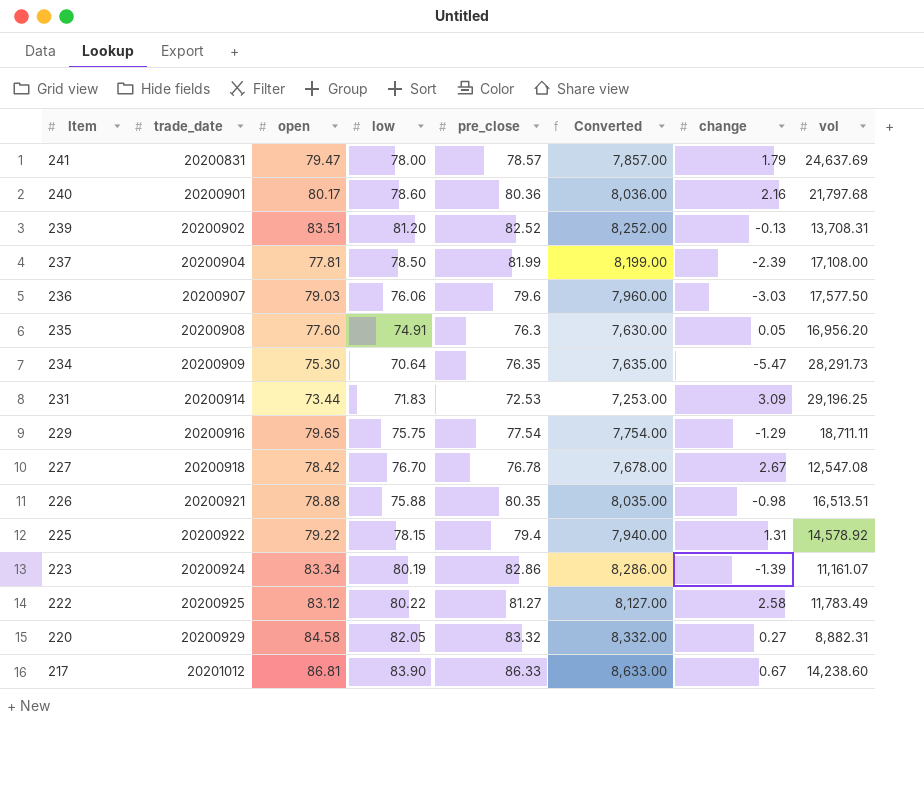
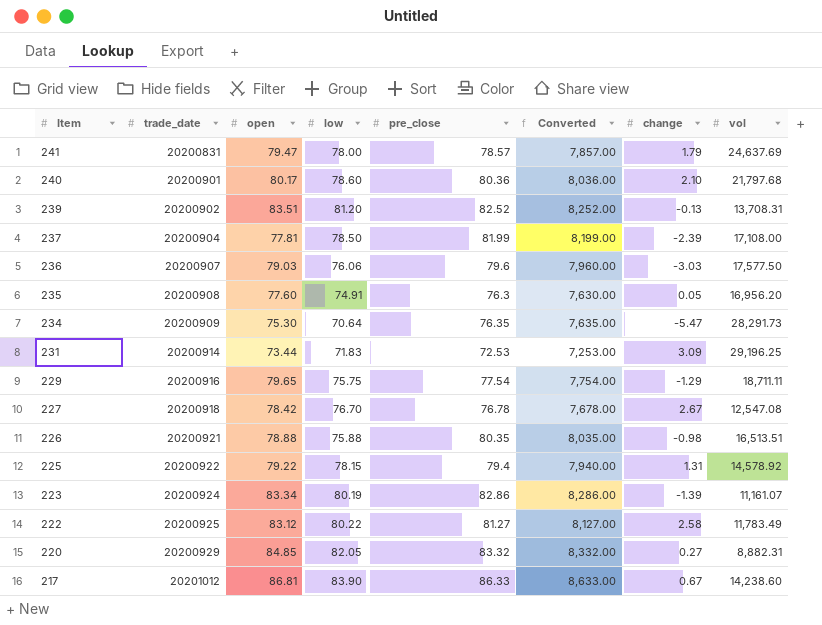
240 | change: 2.16 -> 2.10
220 | open: 84.58 -> 84.85

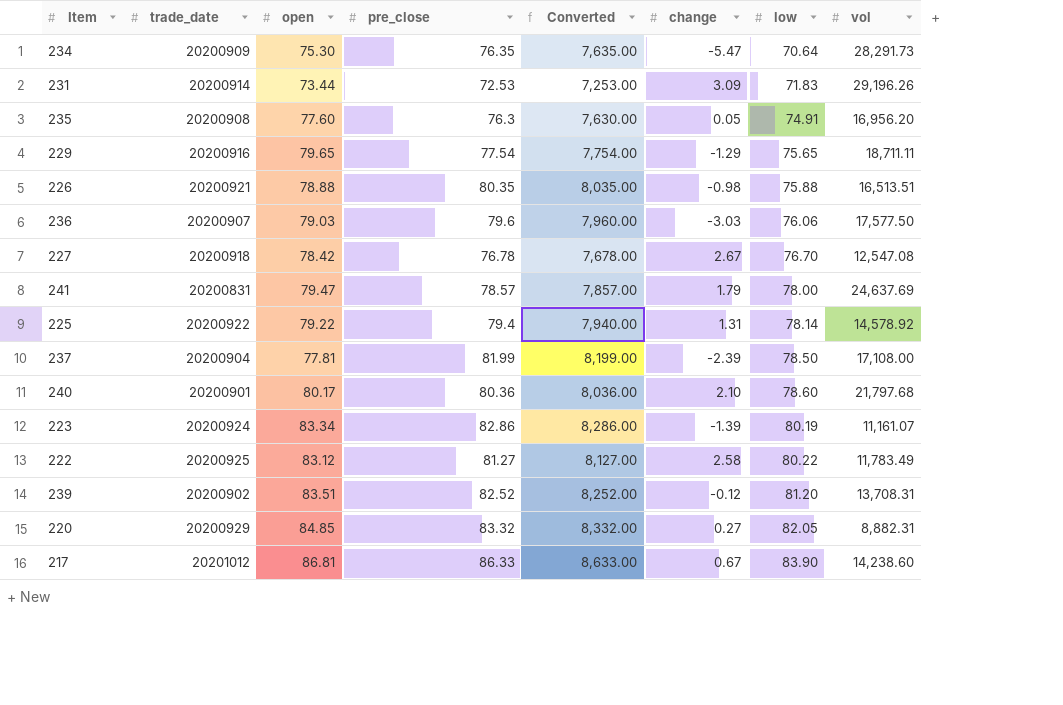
row order: Item descending -> low ascending
column low | position: 4 -> 7
231 | vol: 29,196.25 -> 29,196.26
229 | low: 75.75 -> 75.65
225 | low: 78.15 -> 78.14
239 | change: -0.13 -> -0.12

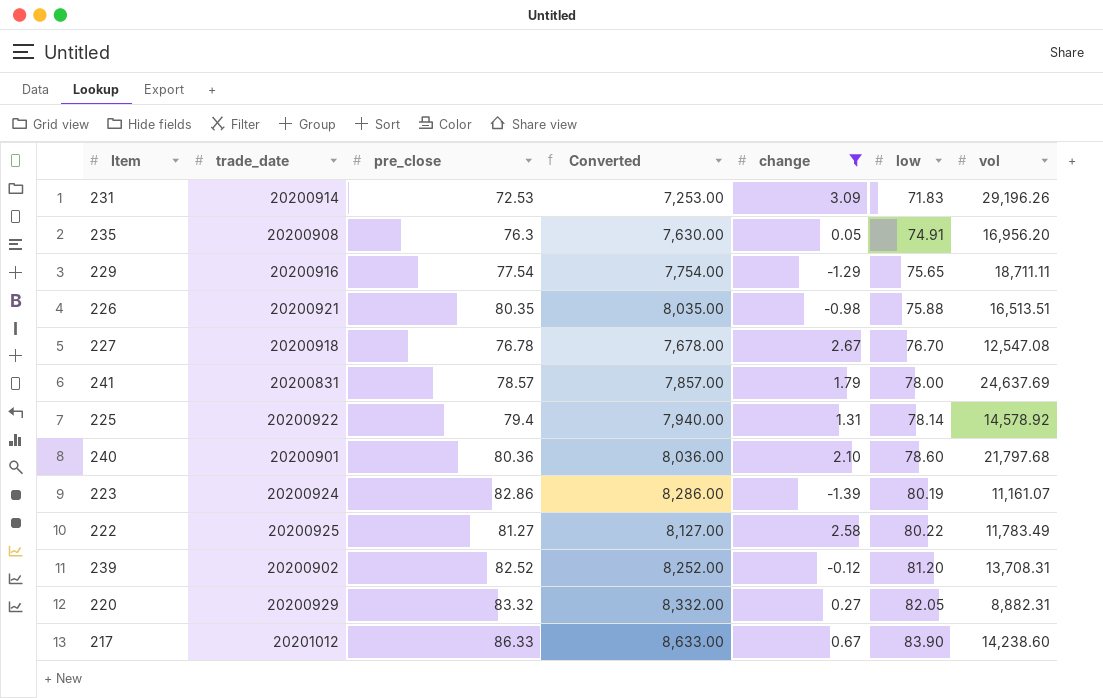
filter: none -> change >= -1.39
column open | position: 3 -> none

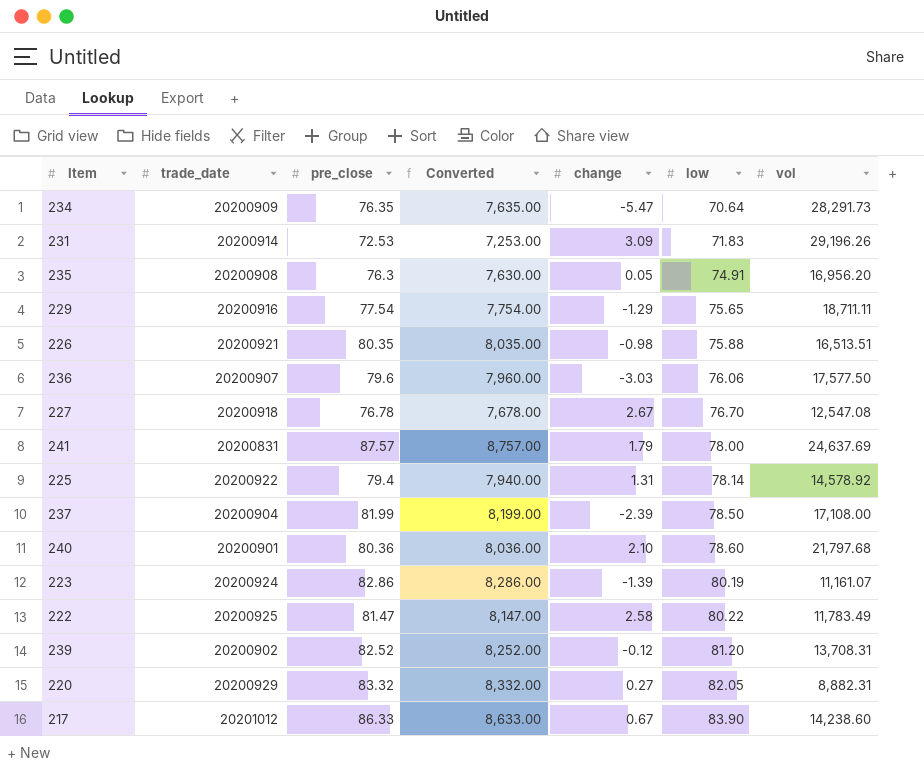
filter: change >= -1.39 -> none
241 | pre_close: 78.57 -> 87.57
241 | Converted: 7,857.00 -> 8,757.00
222 | pre_close: 81.27 -> 81.47
222 | Converted: 8,127.00 -> 8,147.00

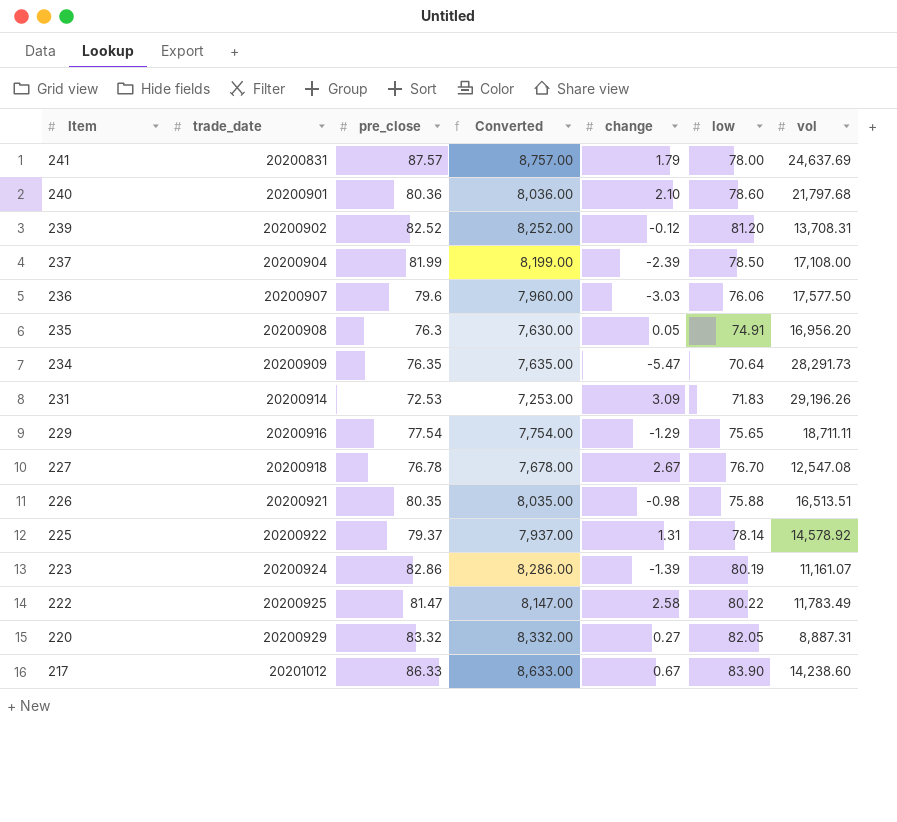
row order: low ascending -> Item descending
225 | pre_close: 79.4 -> 79.37
225 | Converted: 7,940.00 -> 7,937.00
220 | vol: 8,882.31 -> 8,887.31

